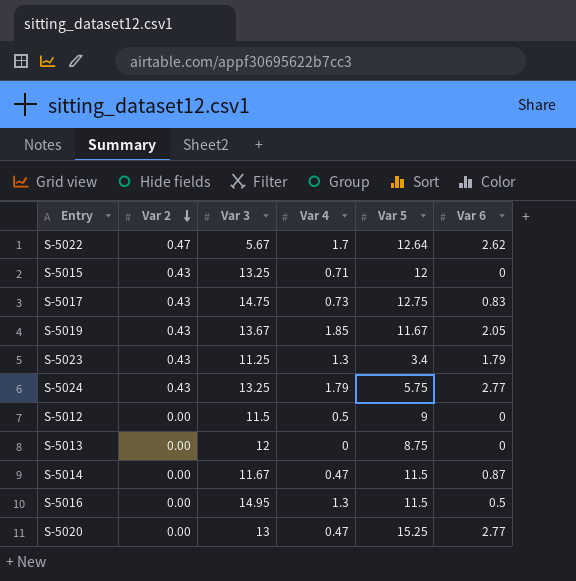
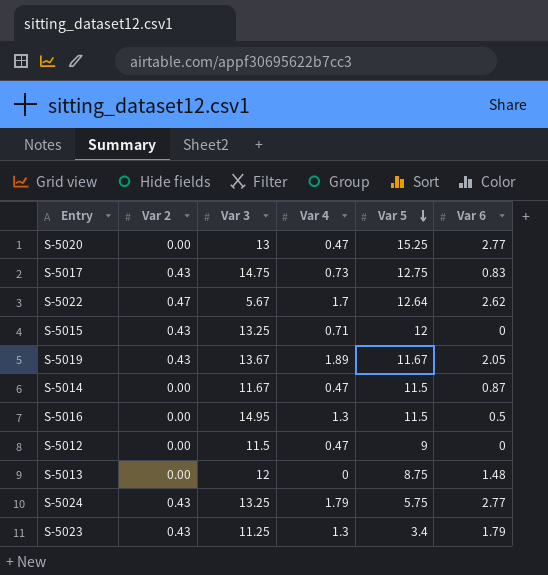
row order: Var 2 descending -> Var 5 descending
S-5019 | Var 4: 1.85 -> 1.89
S-5012 | Var 4: 0.5 -> 0.47
S-5013 | Var 6: 0 -> 1.48

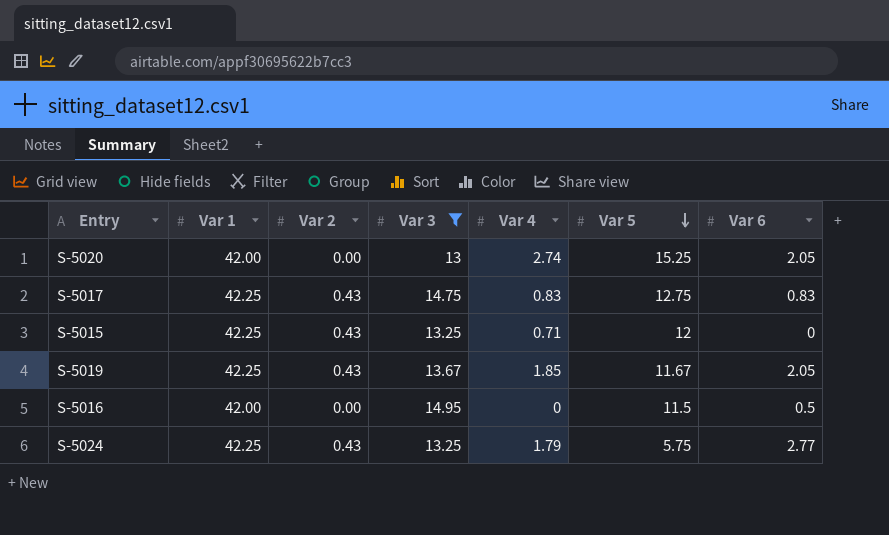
filter: none -> Var 3 >= 13
column Var 1 | position: none -> 2
S-5020 | Var 4: 0.47 -> 2.74
S-5020 | Var 6: 2.77 -> 2.05
S-5017 | Var 4: 0.73 -> 0.83
S-5019 | Var 4: 1.89 -> 1.85
S-5016 | Var 4: 1.3 -> 0

